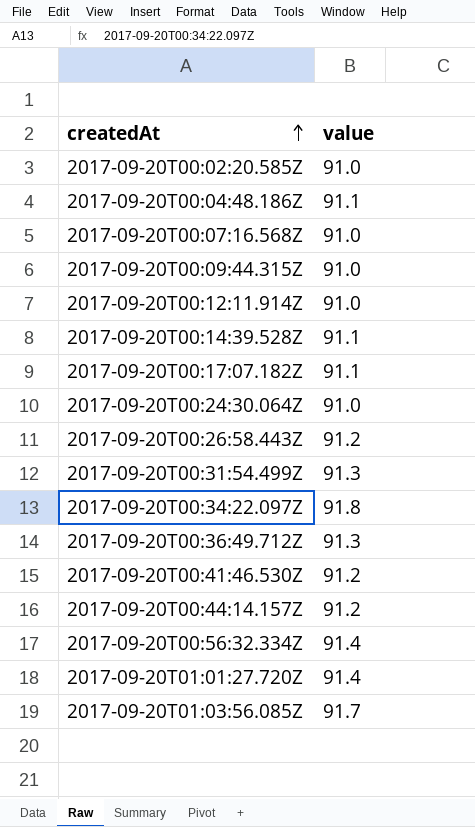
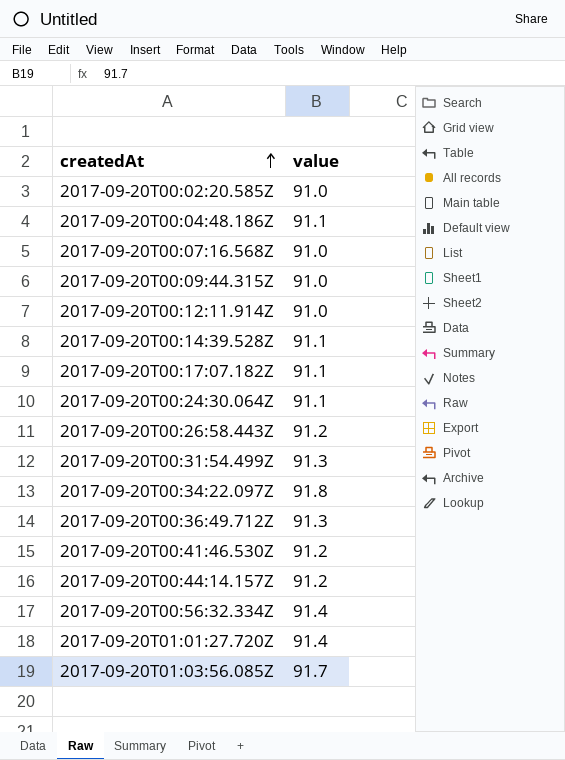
2017-09-20T00:24:30.064Z | value: 91.0 -> 91.1

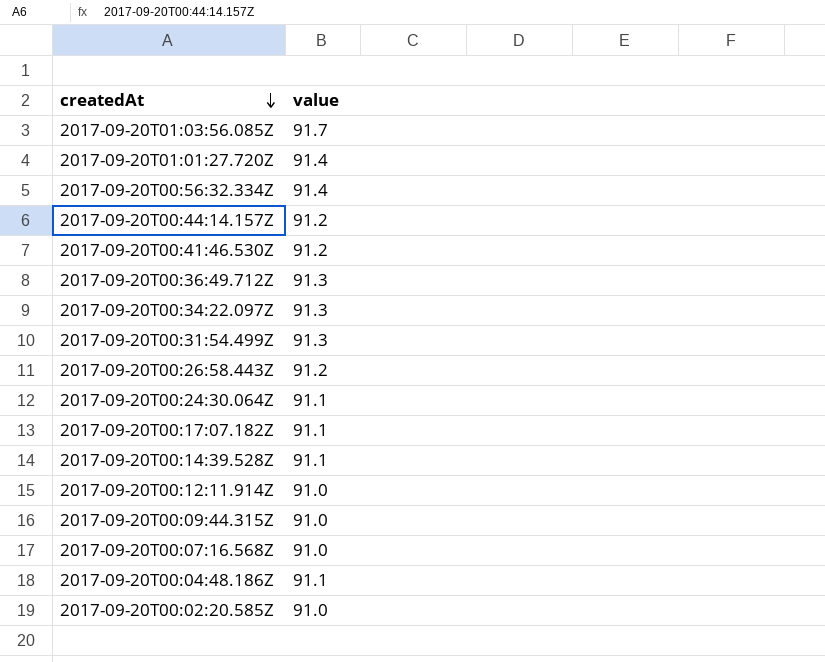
row order: createdAt ascending -> createdAt descending
2017-09-20T00:34:22.097Z | value: 91.8 -> 91.3

